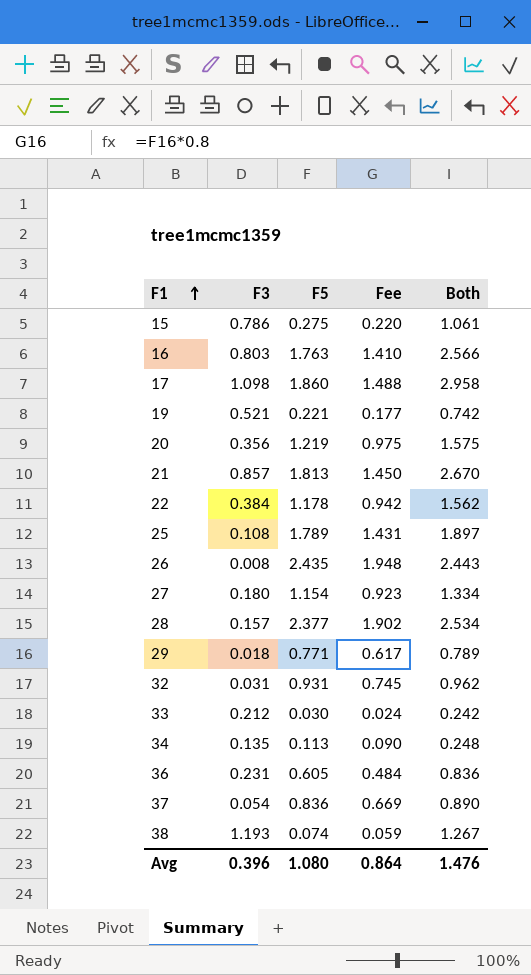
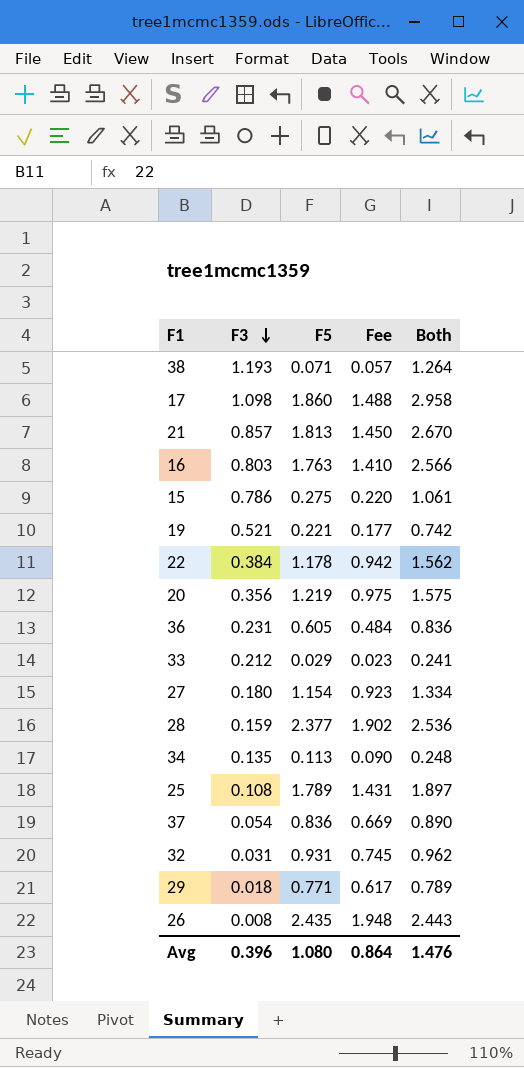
row order: F1 ascending -> F3 descending
38 | F5: 0.074 -> 0.071
38 | Fee: 0.059 -> 0.057
38 | Both: 1.267 -> 1.264
33 | F5: 0.030 -> 0.029
33 | Fee: 0.024 -> 0.023
33 | Both: 0.242 -> 0.241
28 | F3: 0.157 -> 0.159
28 | Both: 2.534 -> 2.536

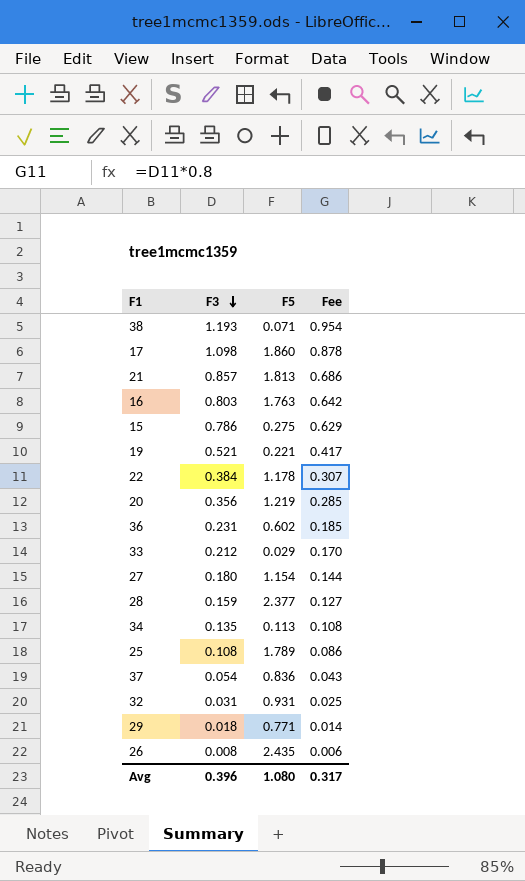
column Both | formula: [F3] + [F5] -> none
column Fee | formula: [F5] * 0.8 -> [F3] * 0.8
36 | F5: 0.605 -> 0.602
Avg | Fee: 0.864 -> 0.317

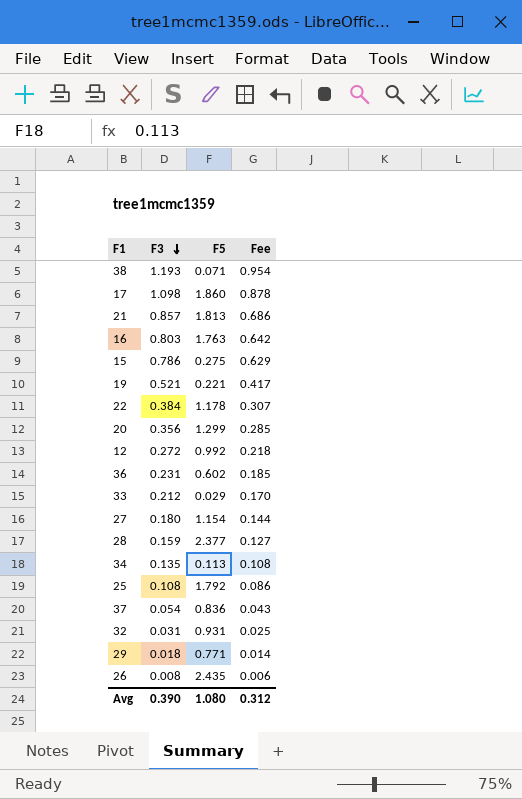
20 | F5: 1.219 -> 1.299
row 12: none -> 0.272 | 0.992 | 0.218
25 | F5: 1.789 -> 1.792
Avg | F3: 0.396 -> 0.390
Avg | Fee: 0.317 -> 0.312

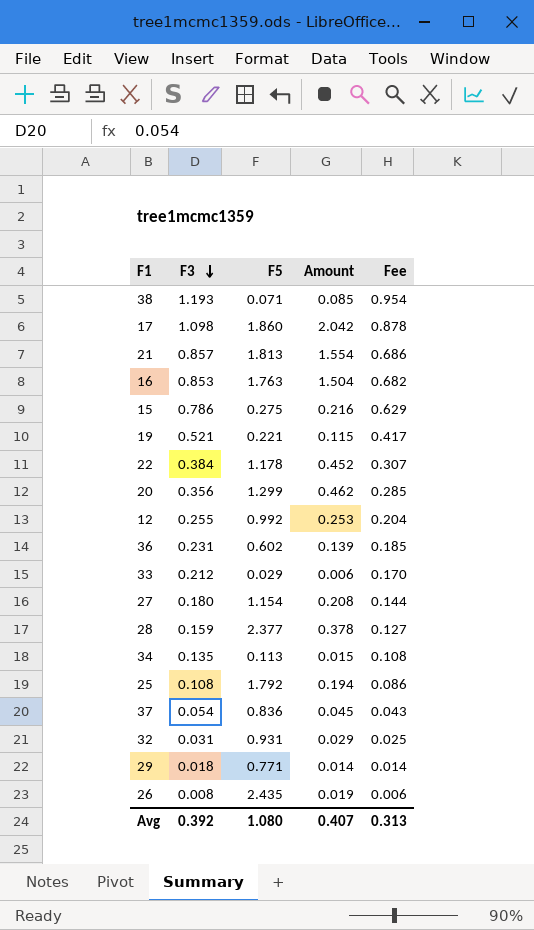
column Amount | formula: none -> [F3] * [F5]
16 | F3: 0.803 -> 0.853
16 | Fee: 0.642 -> 0.682
12 | F3: 0.272 -> 0.255
12 | Fee: 0.218 -> 0.204
Avg | F3: 0.390 -> 0.392
Avg | Fee: 0.312 -> 0.313

